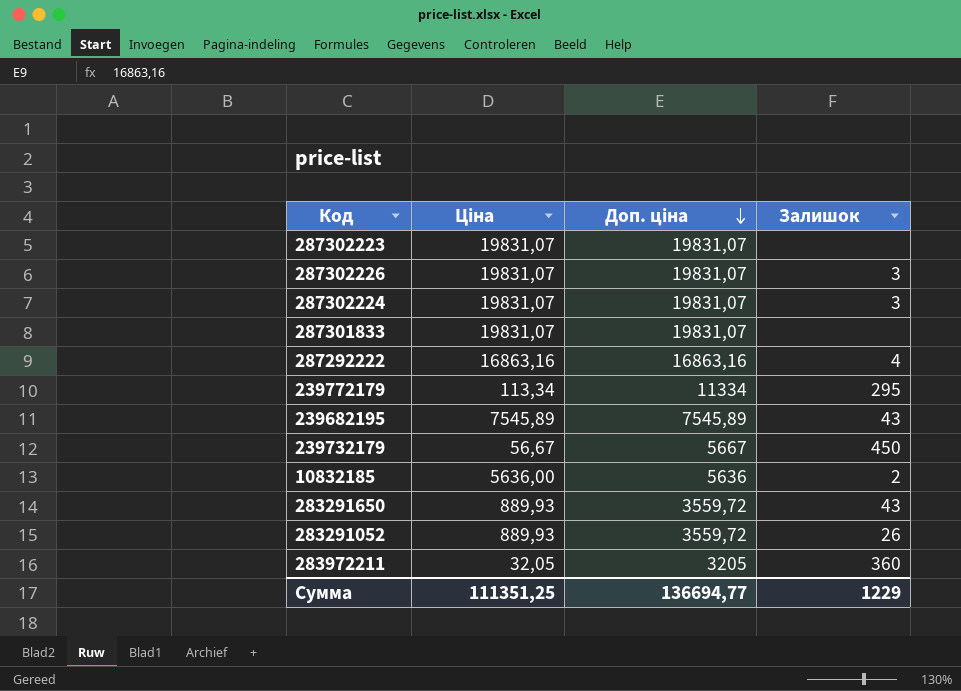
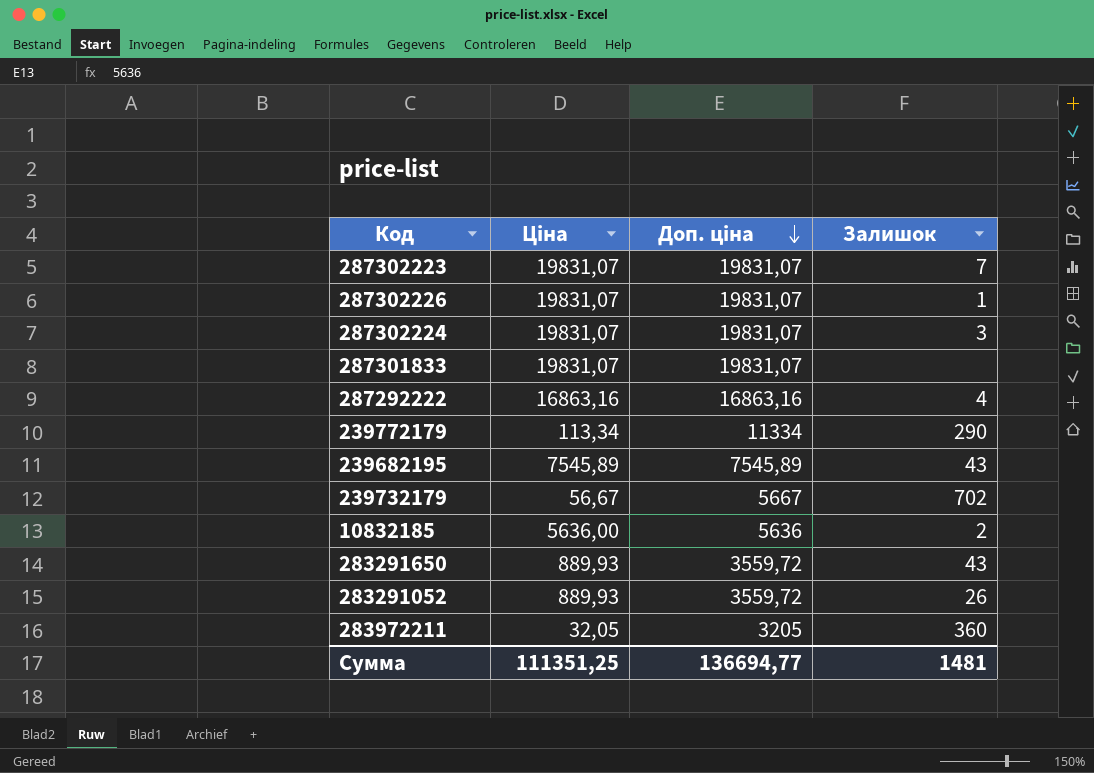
287302223 | Залишок: none -> 7
287302226 | Залишок: 3 -> 1
239772179 | Залишок: 295 -> 290
239732179 | Залишок: 450 -> 702
Сумма | Залишок: 1229 -> 1481

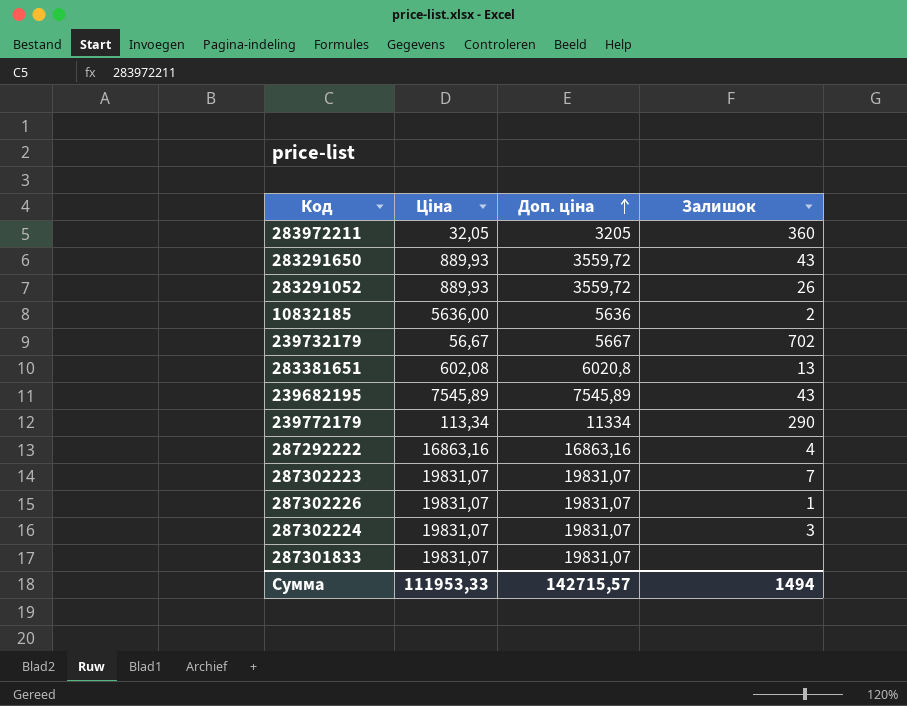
row order: Доп. ціна descending -> Доп. ціна ascending
row 283381651: none -> 602,08 | 6020,8 | 13
Сумма | Ціна: 111351,25 -> 111953,33
Сумма | Доп. ціна: 136694,77 -> 142715,57
Сумма | Залишок: 1481 -> 1494

